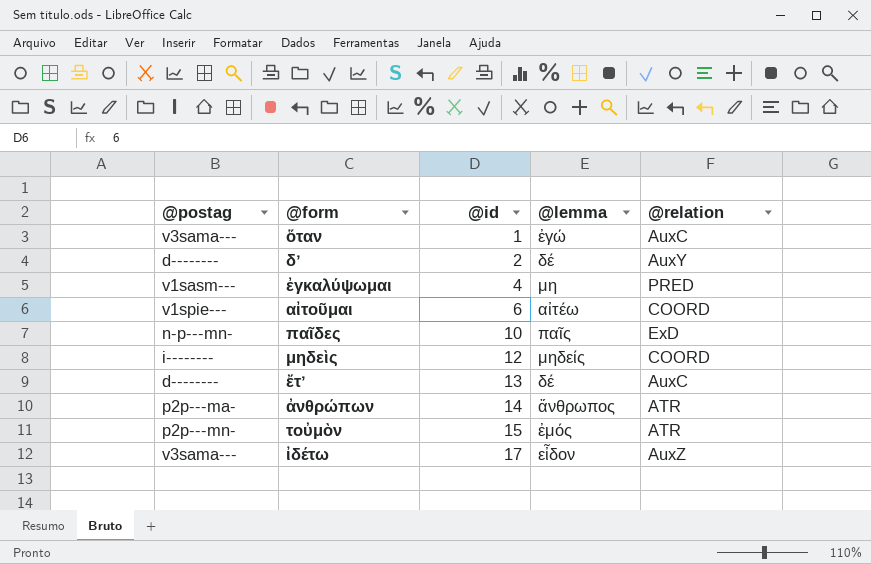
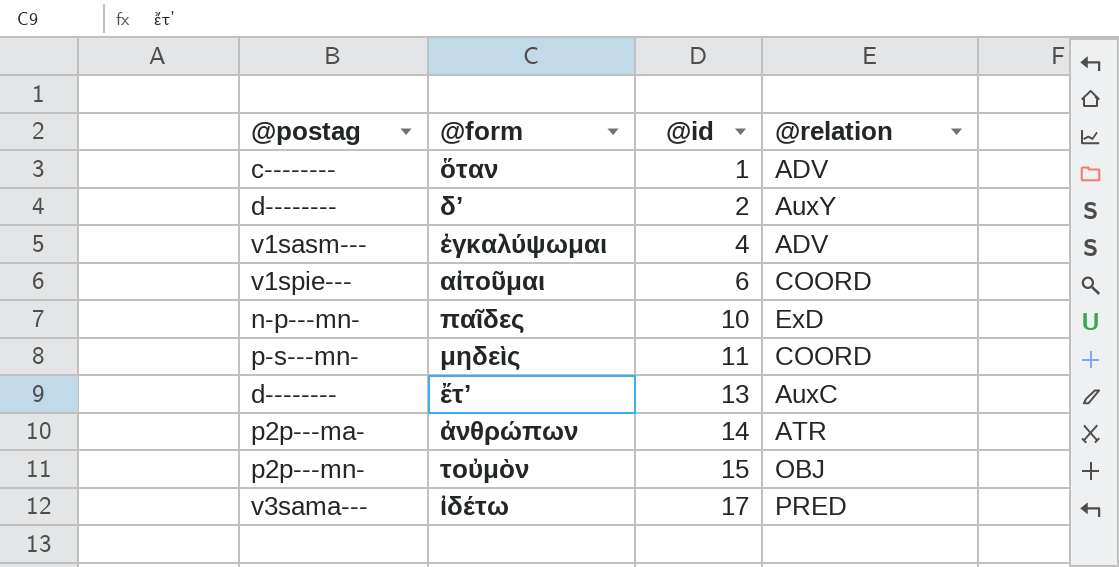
column @lemma | position: 4 -> none
ὅταν | @postag: v3sama--- -> c--------
ὅταν | @relation: AuxC -> ADV
ἐγκαλύψωμαι | @relation: PRED -> ADV
μηδεὶς | @postag: i-------- -> p-s---mn-
μηδεὶς | @id: 12 -> 11
τοὐμὸν | @relation: ATR -> OBJ
ἰδέτω | @relation: AuxZ -> PRED

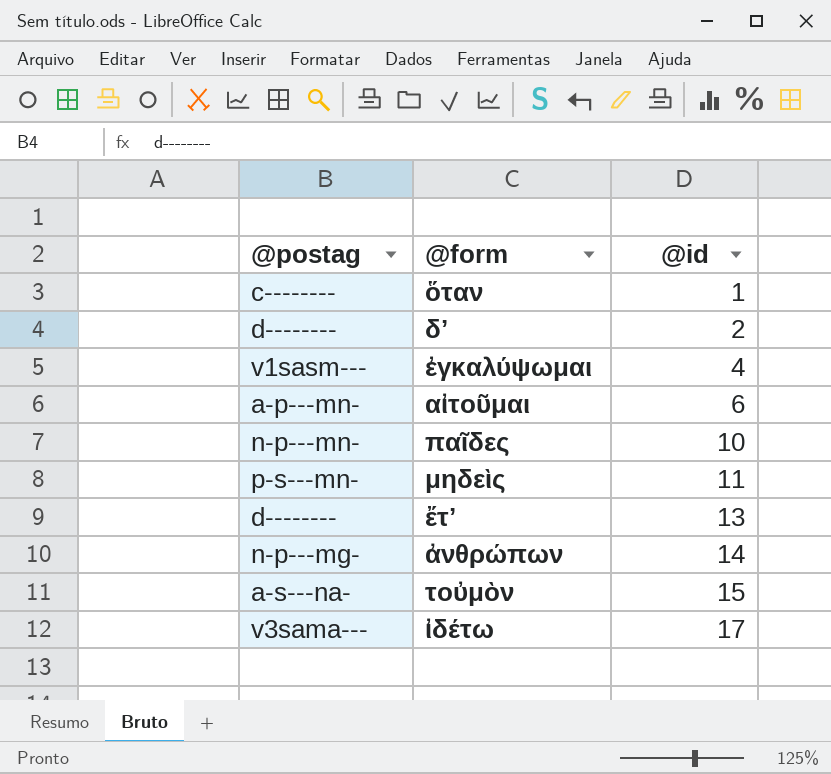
column @relation | position: 4 -> none
αἰτοῦμαι | @postag: v1spie--- -> a-p---mn-
ἀνθρώπων | @postag: p2p---ma- -> n-p---mg-
τοὐμὸν | @postag: p2p---mn- -> a-s---na-

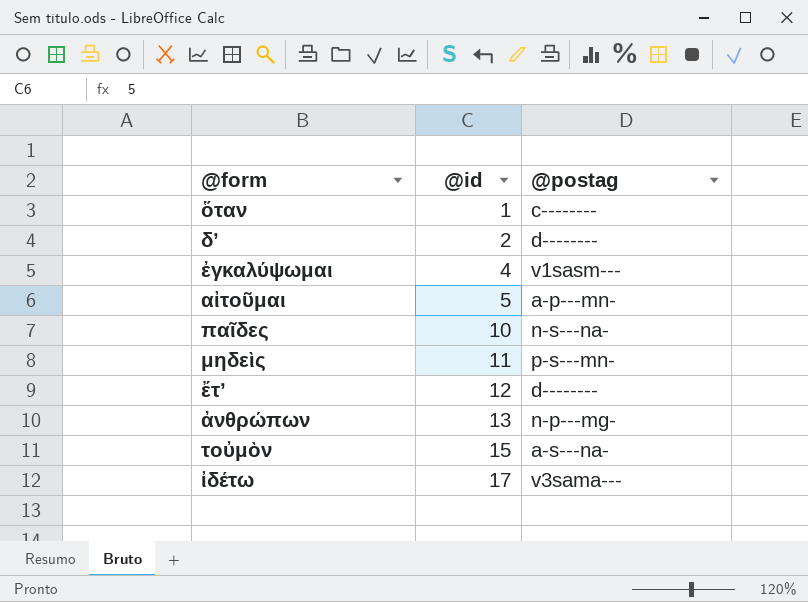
column @postag | position: 1 -> 3
αἰτοῦμαι | @id: 6 -> 5
παῖδες | @postag: n-p---mn- -> n-s---na-
ἔτʼ | @id: 13 -> 12
ἀνθρώπων | @id: 14 -> 13

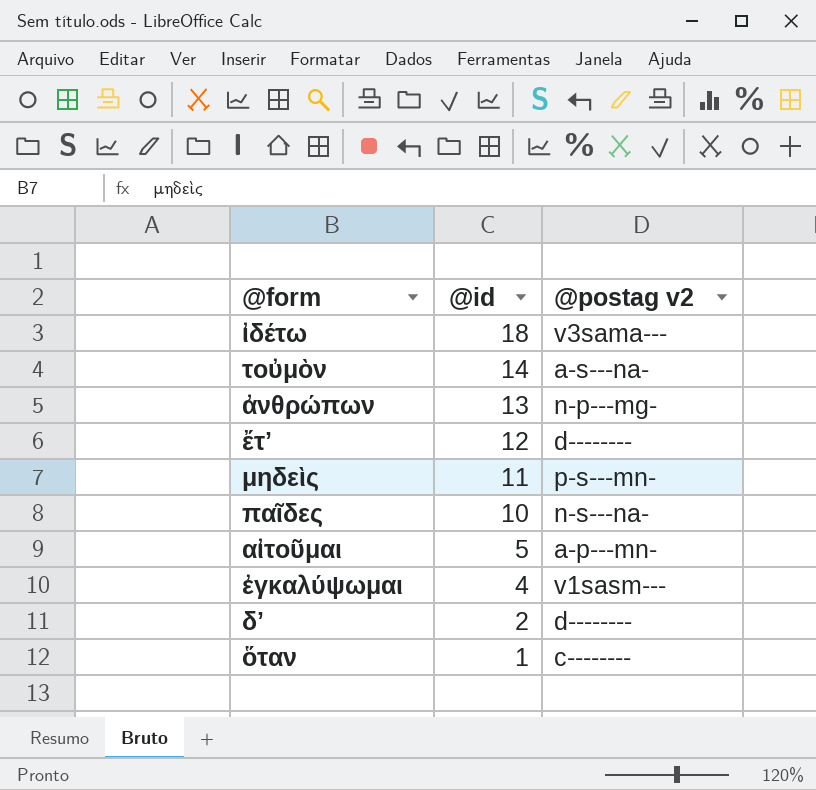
row order: @id ascending -> @id descending
column name: @postag -> @postag v2
ἰδέτω | @id: 17 -> 18
τοὐμὸν | @id: 15 -> 14

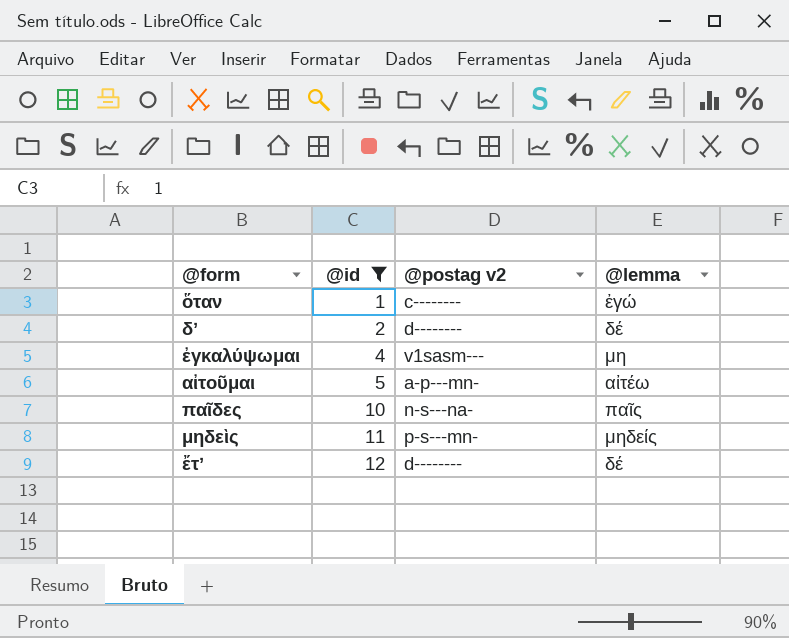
filter: none -> @id <= 12
row order: @id descending -> @id ascending
column @lemma | position: none -> 4

